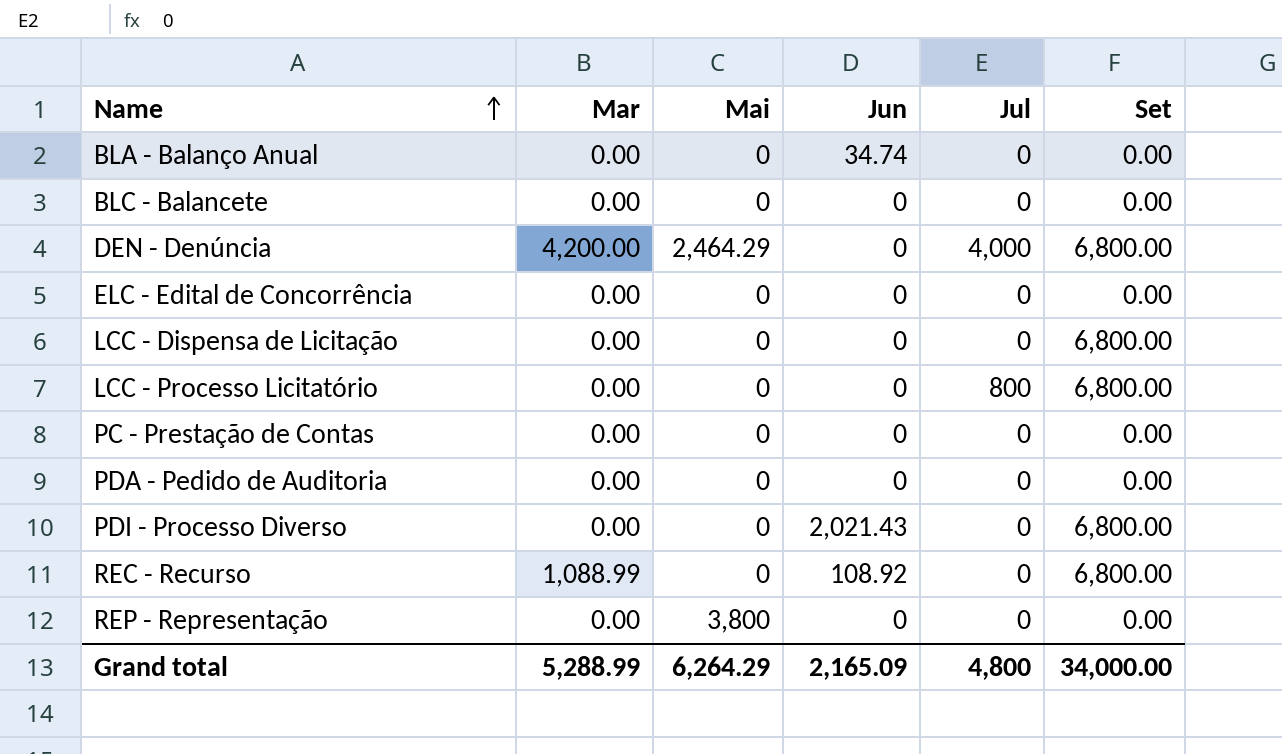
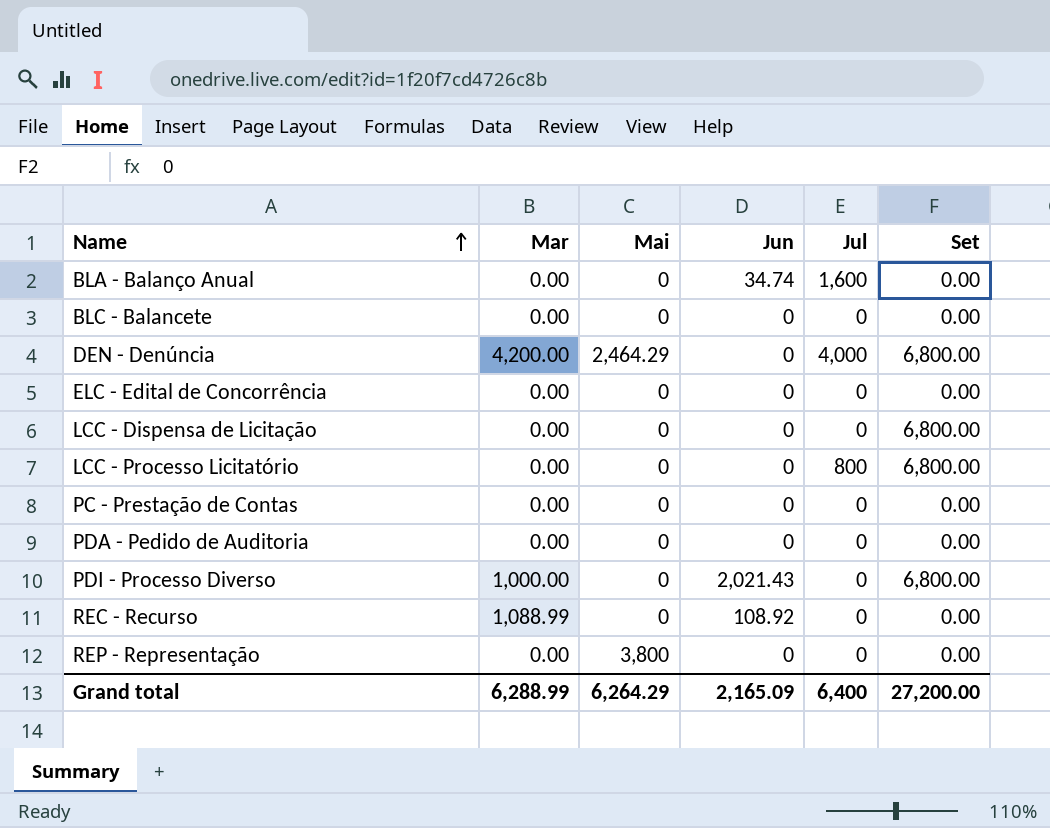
BLA - Balanço Anual | Jul: 0 -> 1,600
PDI - Processo Diverso | Mar: 0.00 -> 1,000.00
REC - Recurso | Set: 6,800.00 -> 0.00
Grand total | Mar: 5,288.99 -> 6,288.99
Grand total | Jul: 4,800 -> 6,400
Grand total | Set: 34,000.00 -> 27,200.00

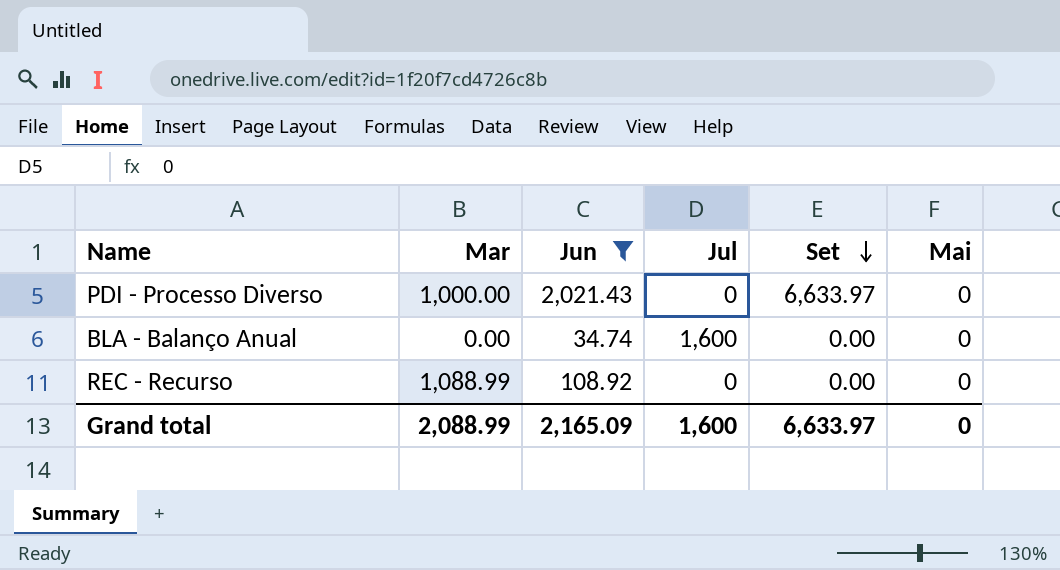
filter: none -> Jun != 0
row order: Name ascending -> Set descending
column Mai | position: 3 -> 6
PDI - Processo Diverso | Set: 6,800.00 -> 6,633.97
Grand total | Mar: 6,288.99 -> 2,088.99
Grand total | Jul: 6,400 -> 1,600
Grand total | Set: 27,200.00 -> 6,633.97
Grand total | Mai: 6,264.29 -> 0

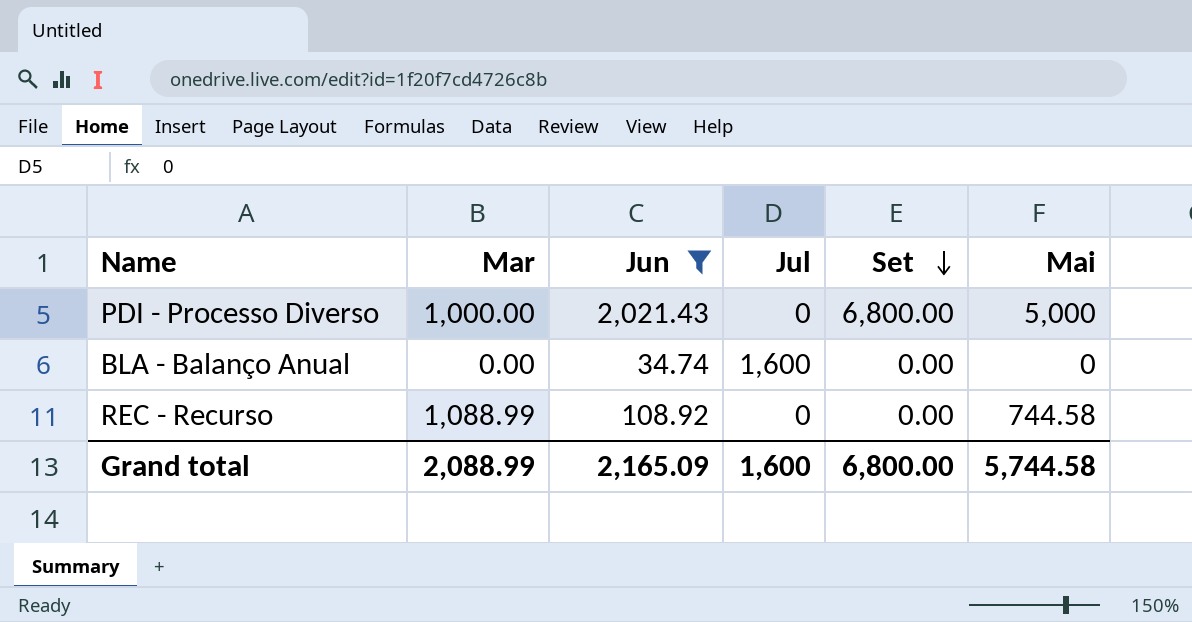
PDI - Processo Diverso | Set: 6,633.97 -> 6,800.00
PDI - Processo Diverso | Mai: 0 -> 5,000
REC - Recurso | Mai: 0 -> 744.58
Grand total | Set: 6,633.97 -> 6,800.00
Grand total | Mai: 0 -> 5,744.58

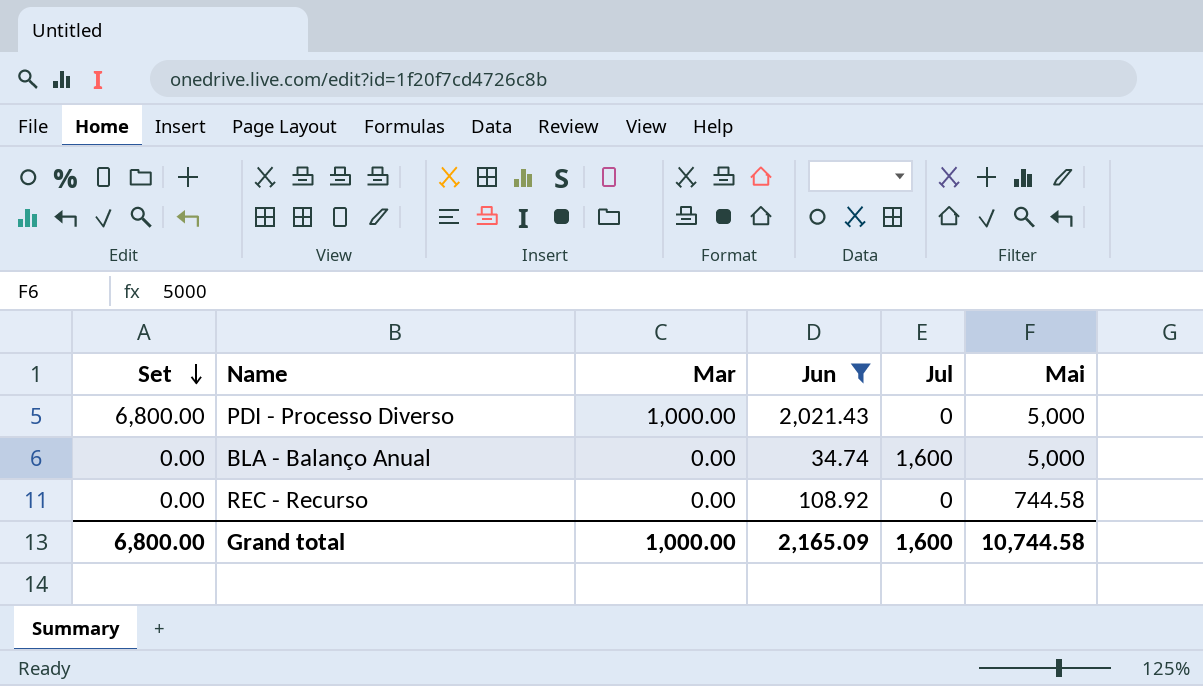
column Set | position: 5 -> 1
BLA - Balanço Anual | Mai: 0 -> 5,000
REC - Recurso | Mar: 1,088.99 -> 0.00
Grand total | Mar: 2,088.99 -> 1,000.00
Grand total | Mai: 5,744.58 -> 10,744.58

